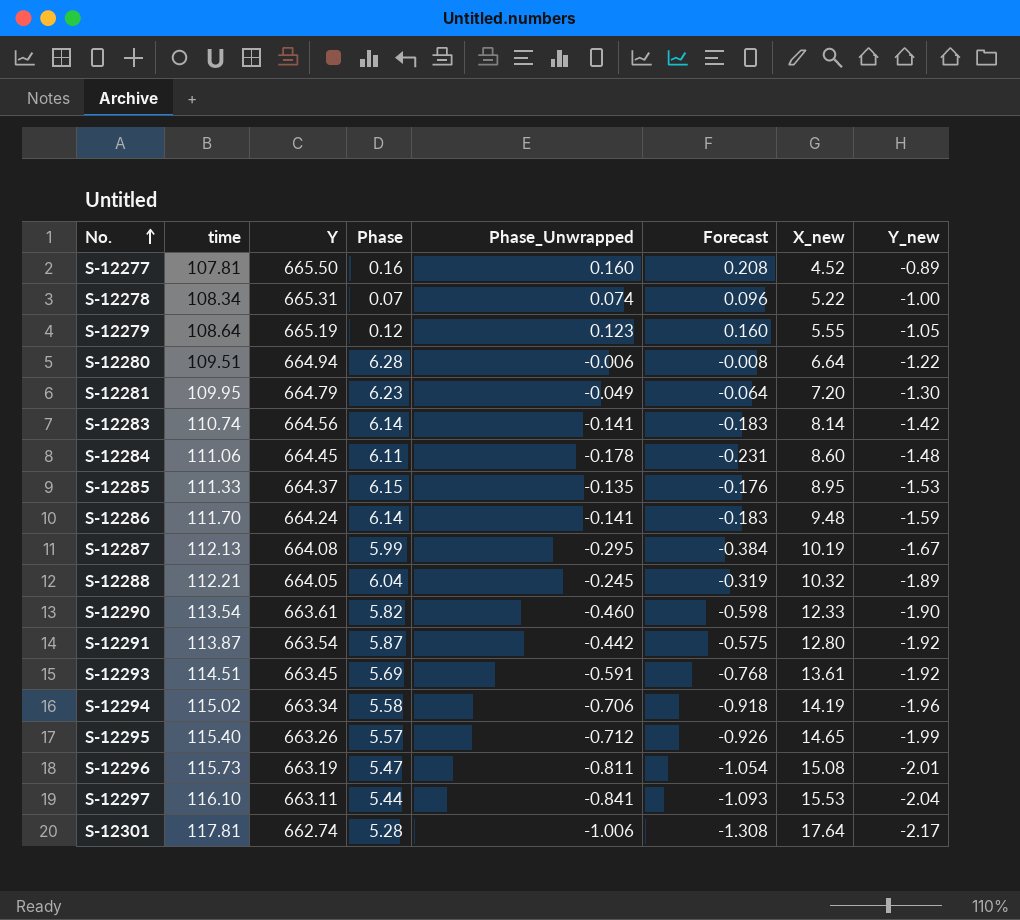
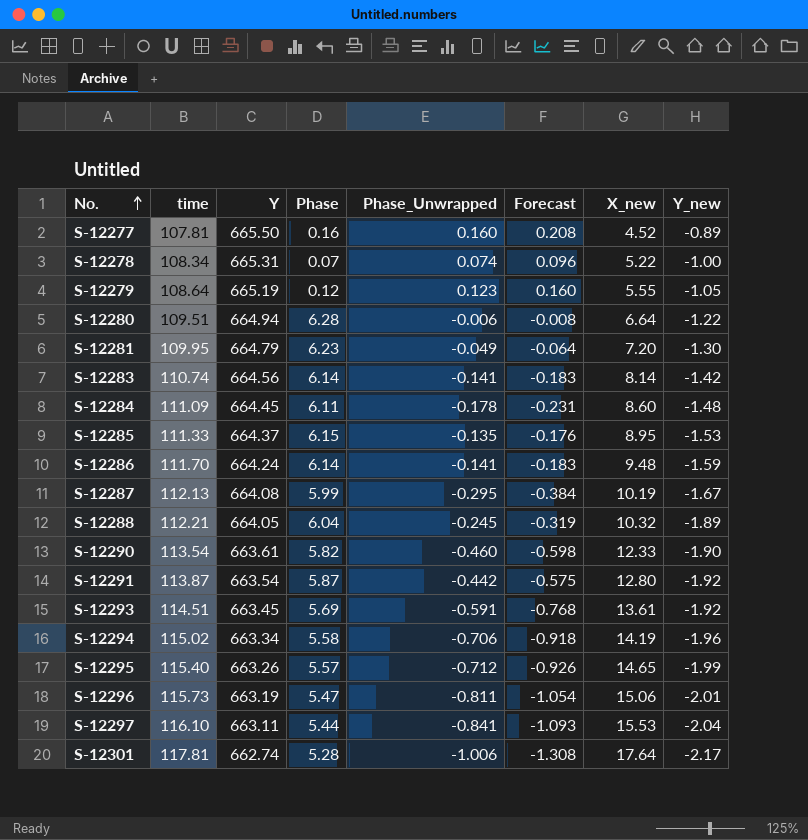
S-12284 | time: 111.06 -> 111.09
S-12296 | X_new: 15.08 -> 15.06

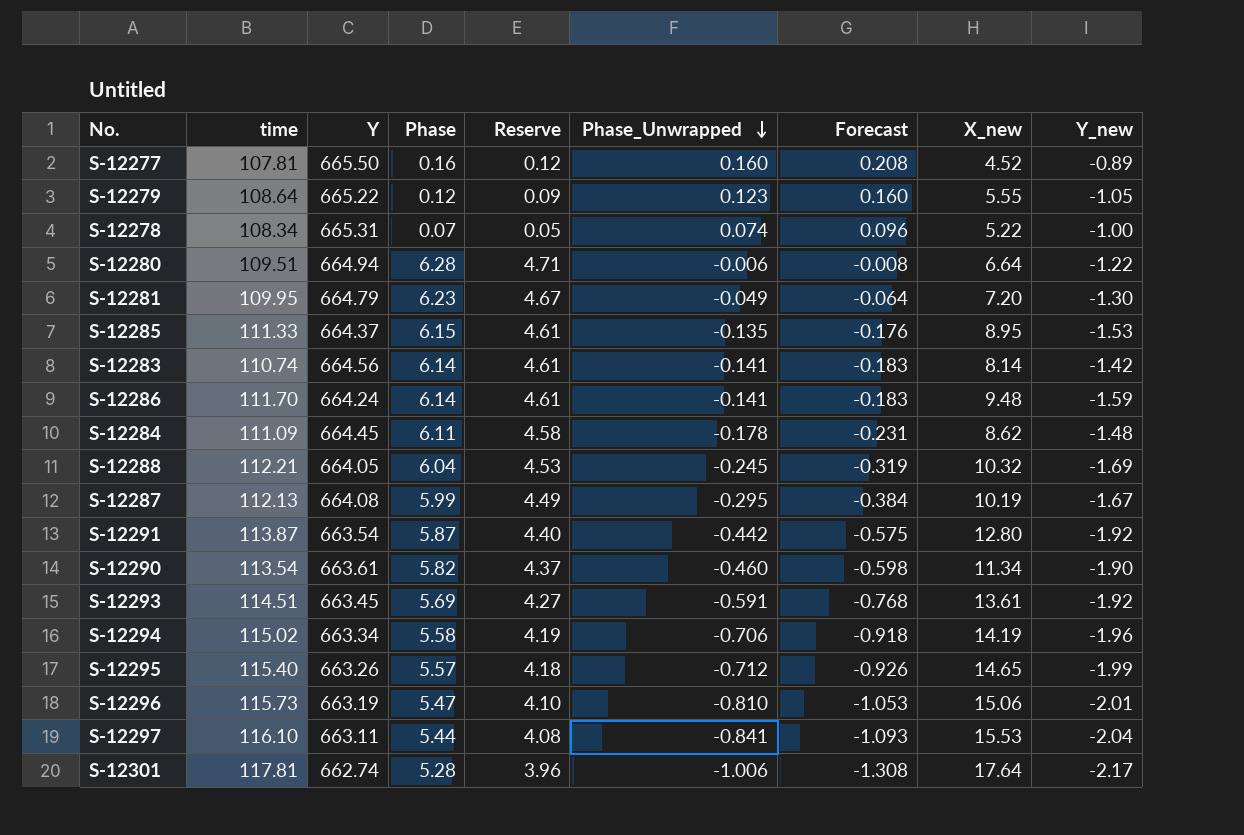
row order: No. ascending -> Phase_Unwrapped descending
column Reserve | formula: none -> [Phase] * 0.75
S-12279 | Y: 665.19 -> 665.22
S-12284 | X_new: 8.60 -> 8.62
S-12288 | Y_new: -1.89 -> -1.69
S-12290 | X_new: 12.33 -> 11.34
S-12296 | Phase_Unwrapped: -0.811 -> -0.810
S-12296 | Forecast: -1.054 -> -1.053

